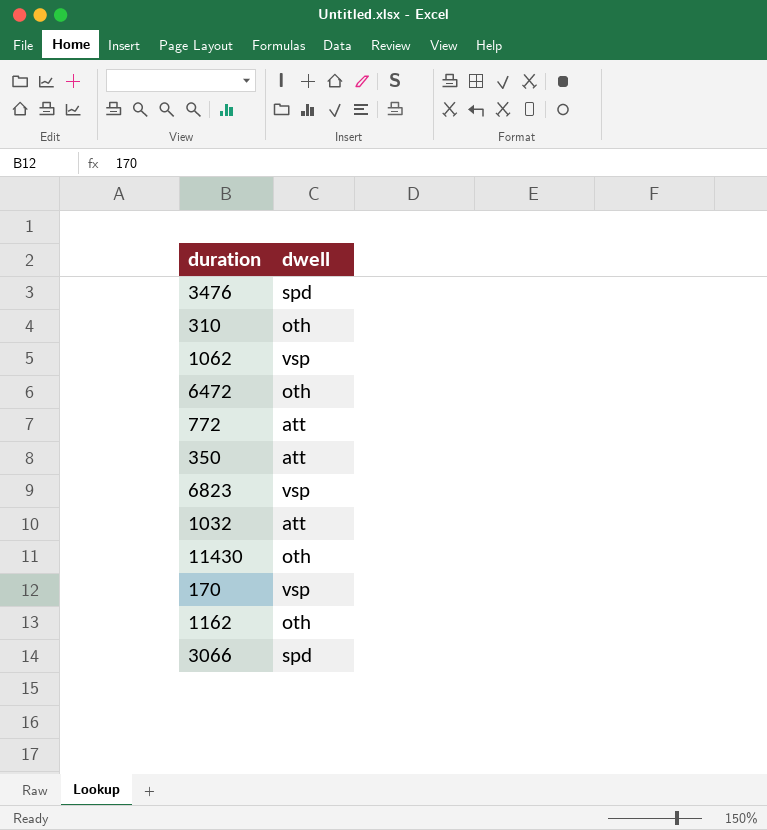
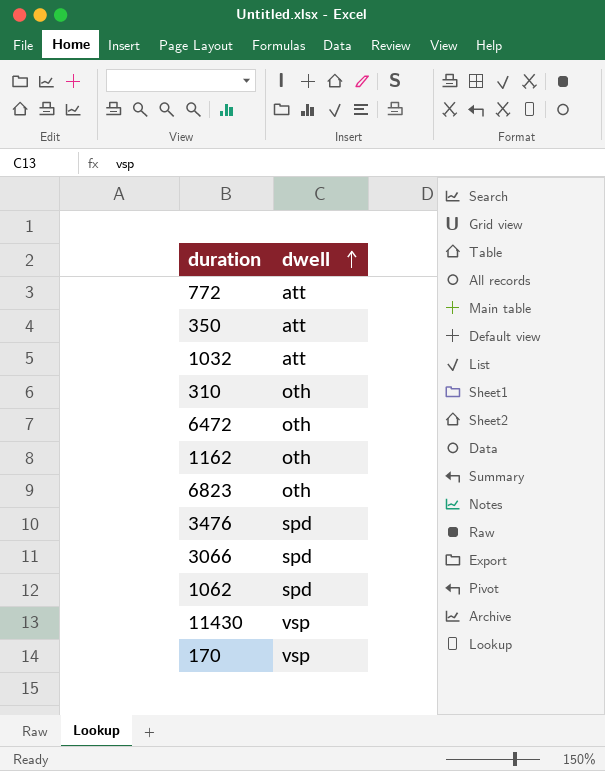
row order: none -> dwell ascending
6823 | dwell: vsp -> oth
1062 | dwell: vsp -> spd
11430 | dwell: oth -> vsp

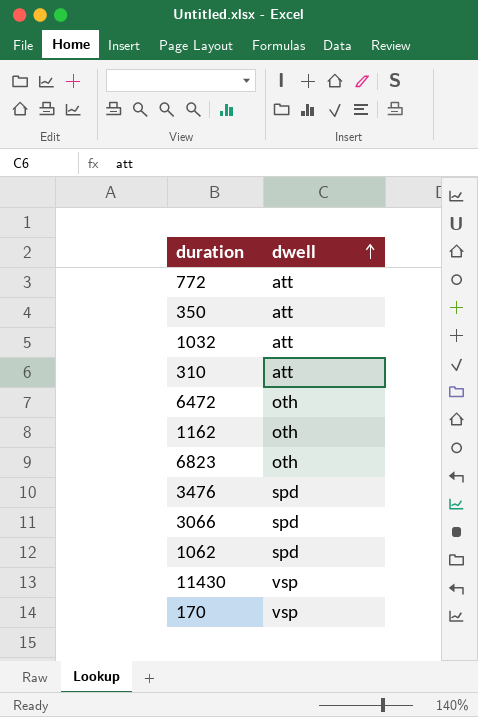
310 | dwell: oth -> att

